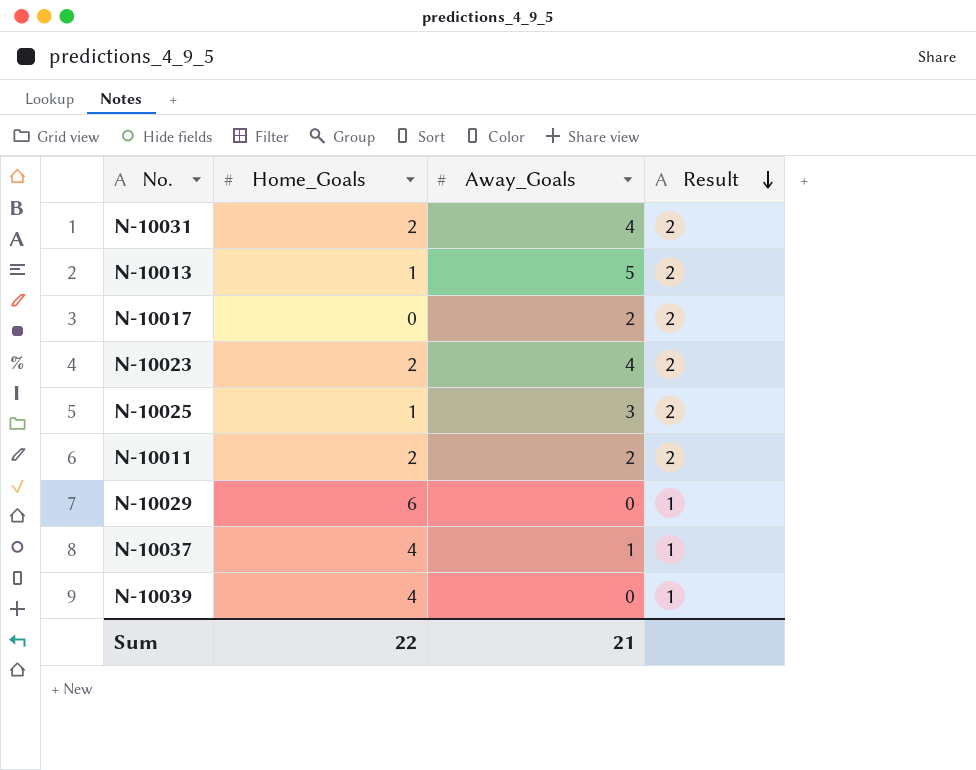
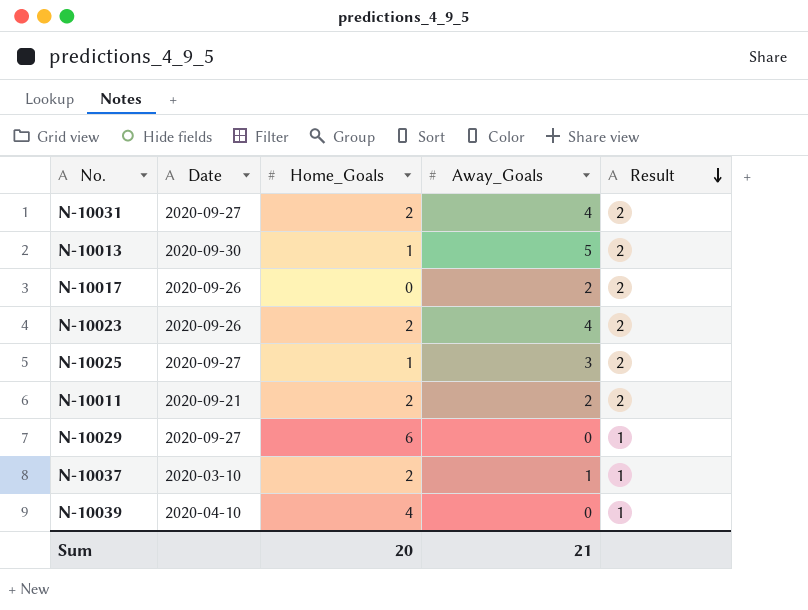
column Date | position: none -> 2
N-10037 | Home_Goals: 4 -> 2
Sum | Home_Goals: 22 -> 20

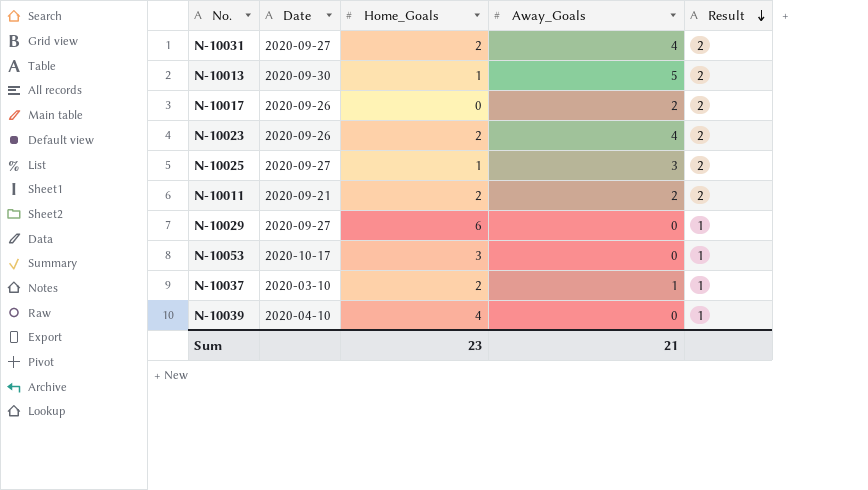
row N-10053: none -> 2020-10-17 | 3 | 0 | 1
Sum | Home_Goals: 20 -> 23

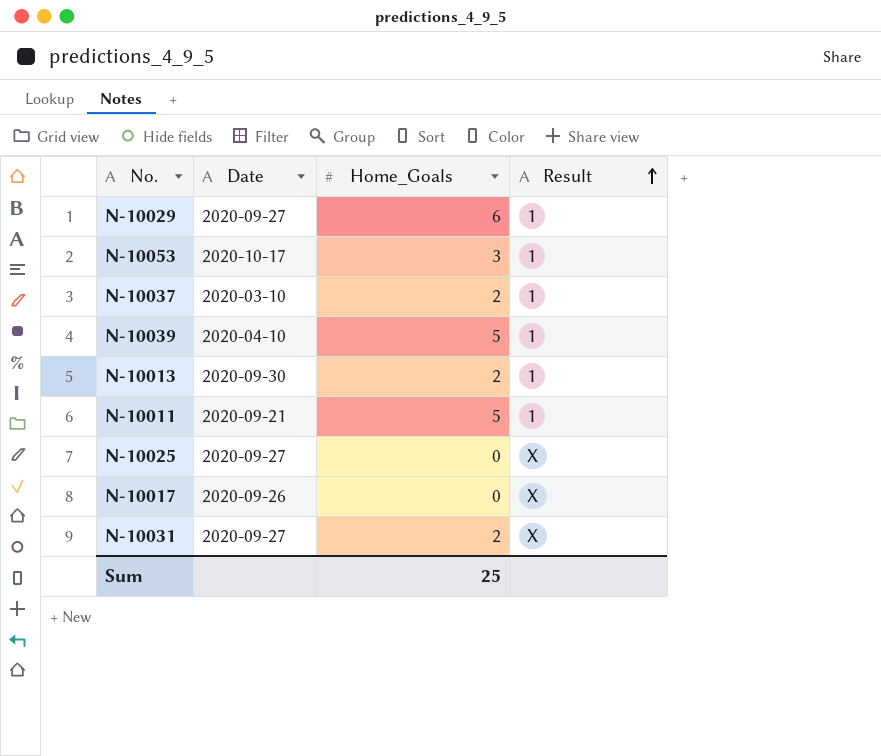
row order: Result descending -> Result ascending
column Away_Goals | position: 4 -> none
row N-10023: 2020-09-26 | 2 | 4 | 2 -> none
N-10039 | Home_Goals: 4 -> 5
N-10013 | Home_Goals: 1 -> 2
N-10013 | Result: 2 -> 1
N-10011 | Home_Goals: 2 -> 5
N-10011 | Result: 2 -> 1
N-10025 | Home_Goals: 1 -> 0
N-10025 | Result: 2 -> X
N-10017 | Result: 2 -> X
N-10031 | Result: 2 -> X
Sum | Home_Goals: 23 -> 25

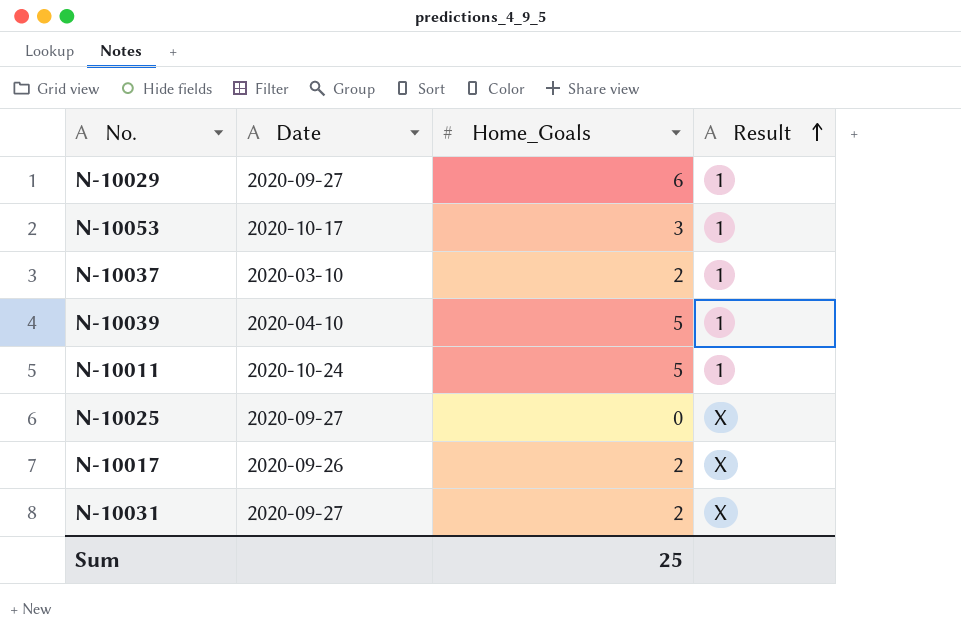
row N-10013: 2020-09-30 | 2 | 1 -> none
N-10011 | Date: 2020-09-21 -> 2020-10-24
N-10017 | Home_Goals: 0 -> 2

